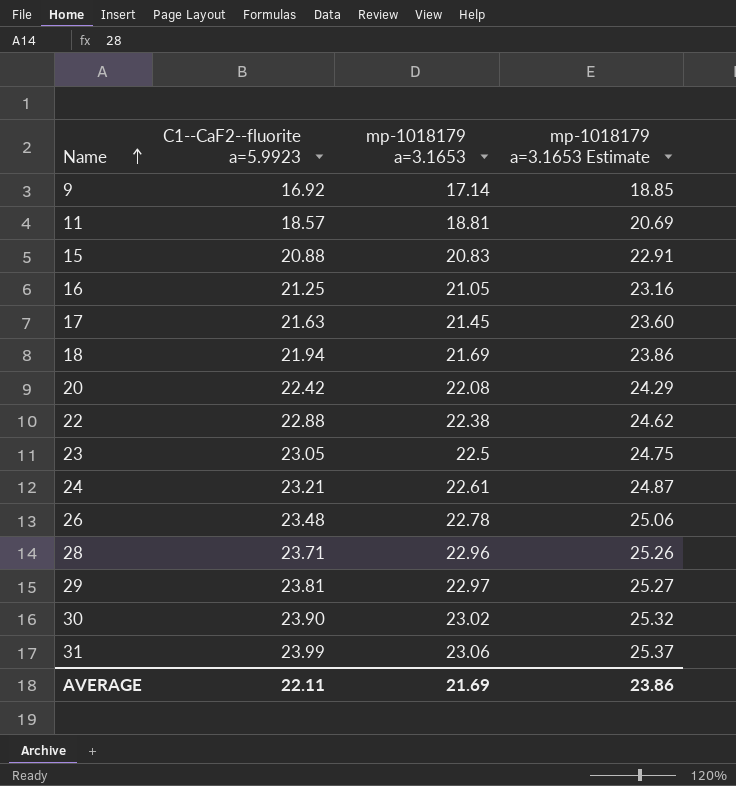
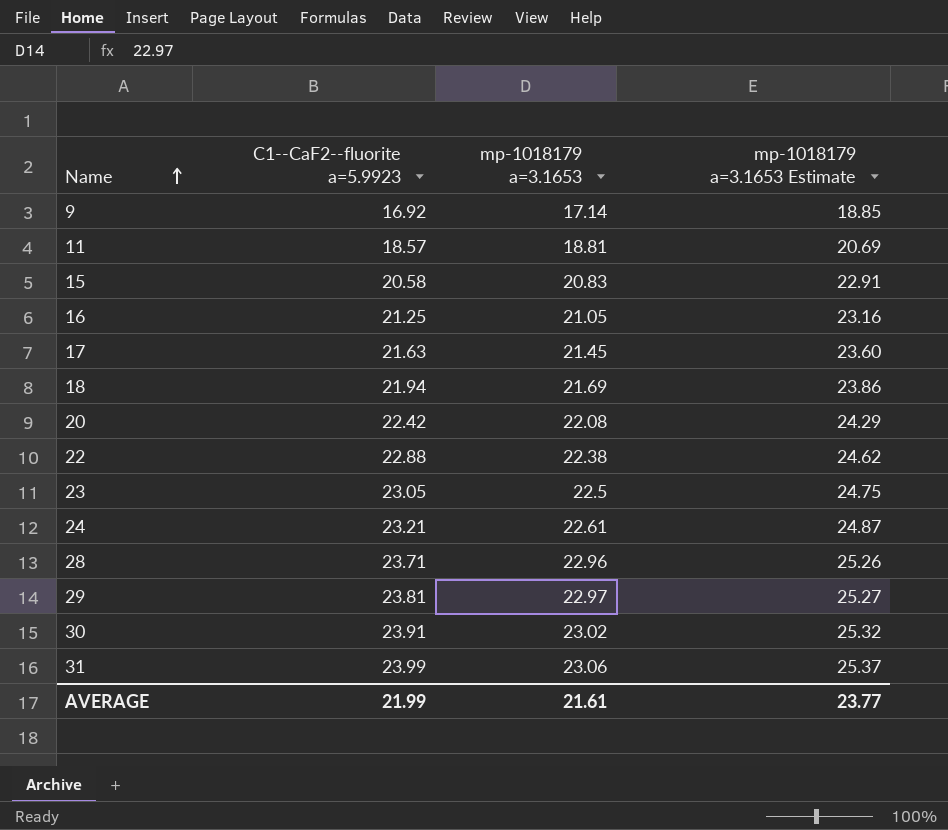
row 26: 23.48 | 22.78 | 25.06 -> none
15 | C1--CaF2--fluorite a=5.9923: 20.88 -> 20.58
30 | C1--CaF2--fluorite a=5.9923: 23.90 -> 23.91
AVERAGE | C1--CaF2--fluorite a=5.9923: 22.11 -> 21.99
AVERAGE | mp-1018179 a=3.1653: 21.69 -> 21.61
AVERAGE | mp-1018179 a=3.1653 Estimate: 23.86 -> 23.77

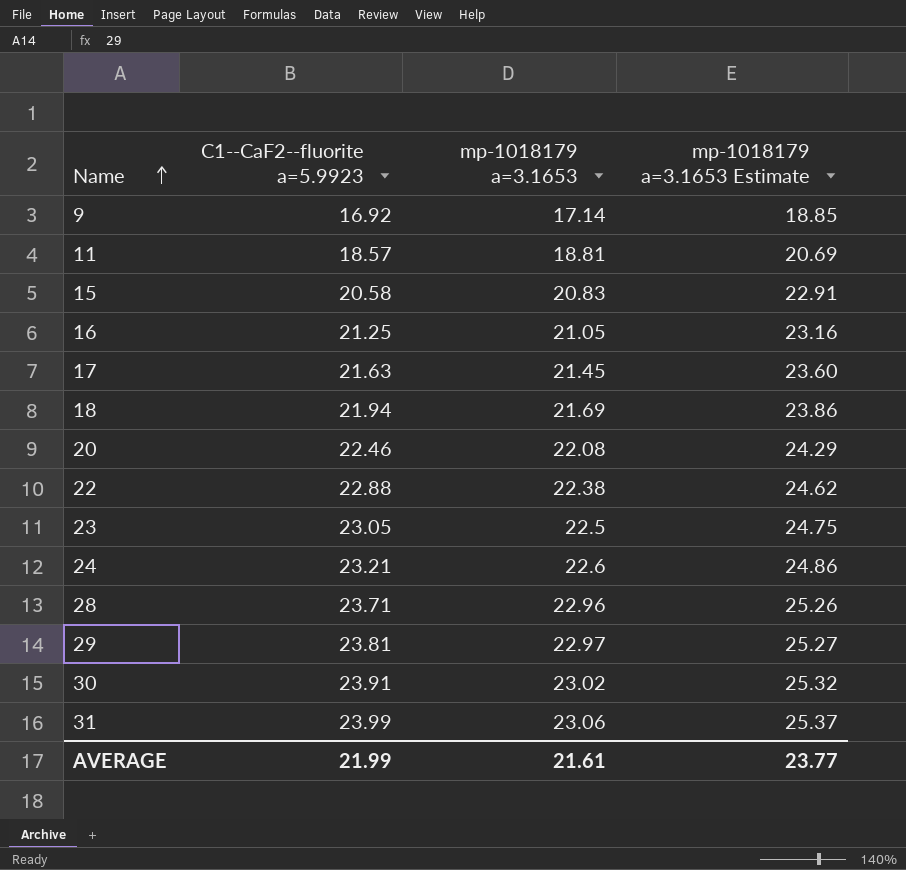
20 | C1--CaF2--fluorite a=5.9923: 22.42 -> 22.46
24 | mp-1018179 a=3.1653: 22.61 -> 22.6
24 | mp-1018179 a=3.1653 Estimate: 24.87 -> 24.86

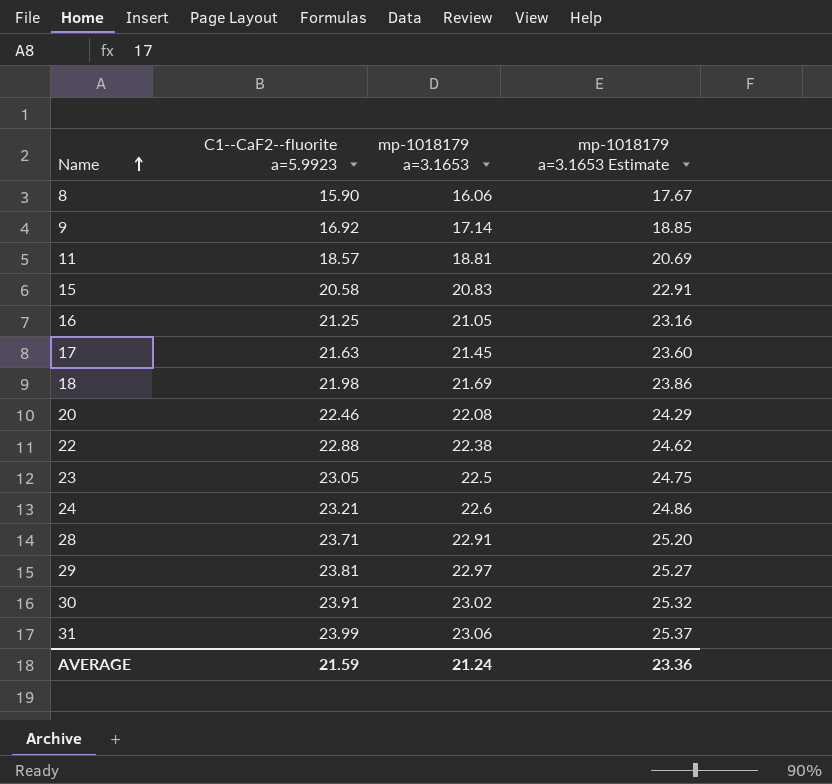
row 8: none -> 15.90 | 16.06 | 17.67
18 | C1--CaF2--fluorite a=5.9923: 21.94 -> 21.98
28 | mp-1018179 a=3.1653: 22.96 -> 22.91
28 | mp-1018179 a=3.1653 Estimate: 25.26 -> 25.20
AVERAGE | C1--CaF2--fluorite a=5.9923: 21.99 -> 21.59
AVERAGE | mp-1018179 a=3.1653: 21.61 -> 21.24
AVERAGE | mp-1018179 a=3.1653 Estimate: 23.77 -> 23.36

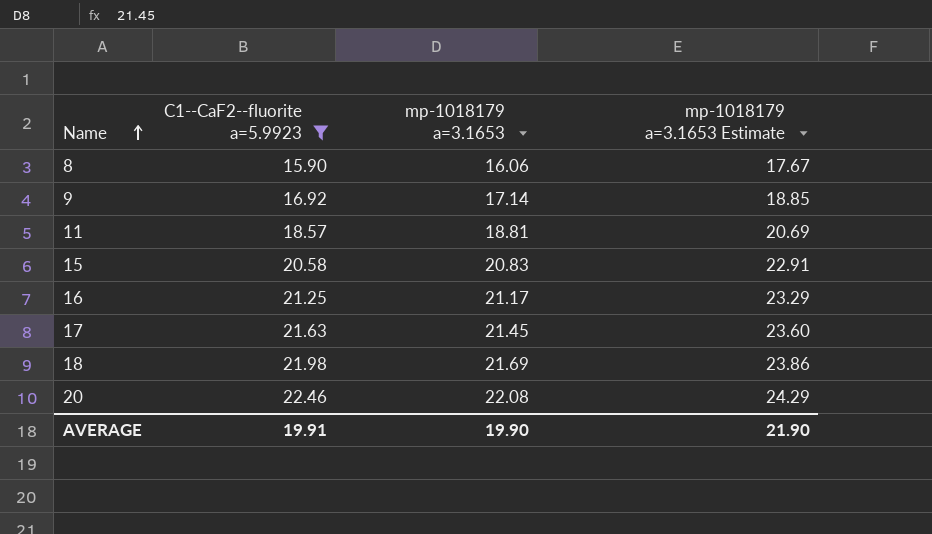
filter: none -> C1--CaF2--fluorite a=5.9923 <= 22.46
16 | mp-1018179 a=3.1653: 21.05 -> 21.17
16 | mp-1018179 a=3.1653 Estimate: 23.16 -> 23.29
AVERAGE | C1--CaF2--fluorite a=5.9923: 21.59 -> 19.91
AVERAGE | mp-1018179 a=3.1653: 21.24 -> 19.90
AVERAGE | mp-1018179 a=3.1653 Estimate: 23.36 -> 21.90

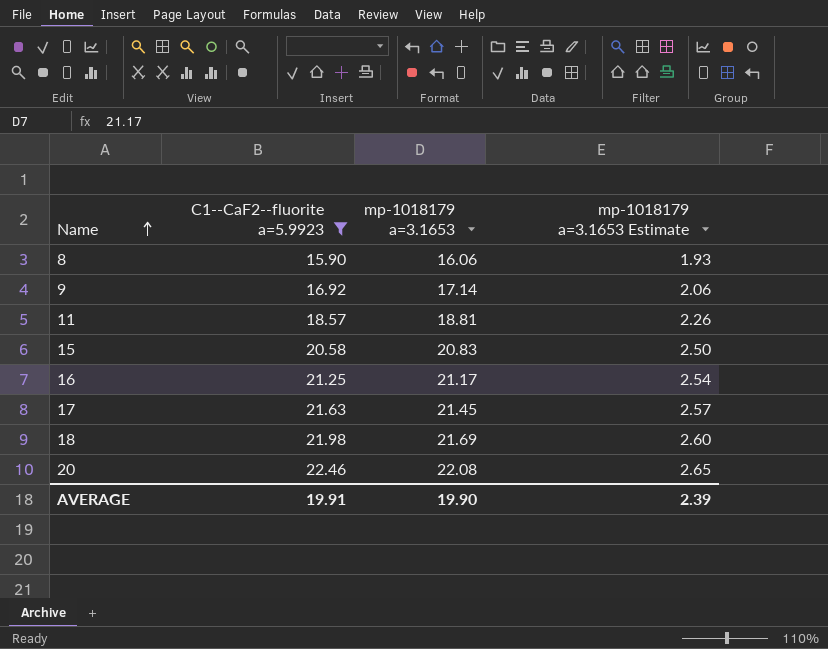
column mp-1018179 a=3.1653 Estimate | formula: [mp-1018179 a=3.1653] * 1.1 -> [mp-1018179 a=3.1653] * 0.12
AVERAGE | mp-1018179 a=3.1653 Estimate: 21.90 -> 2.39

